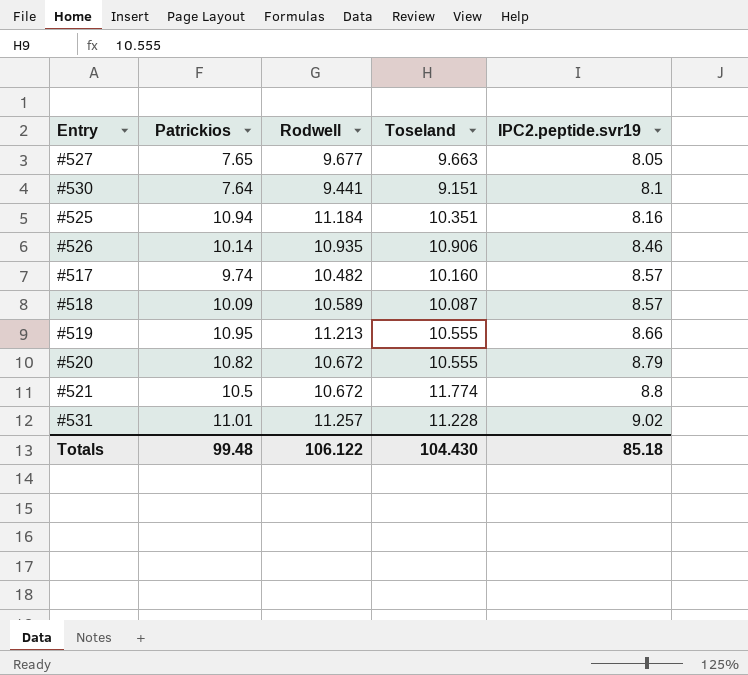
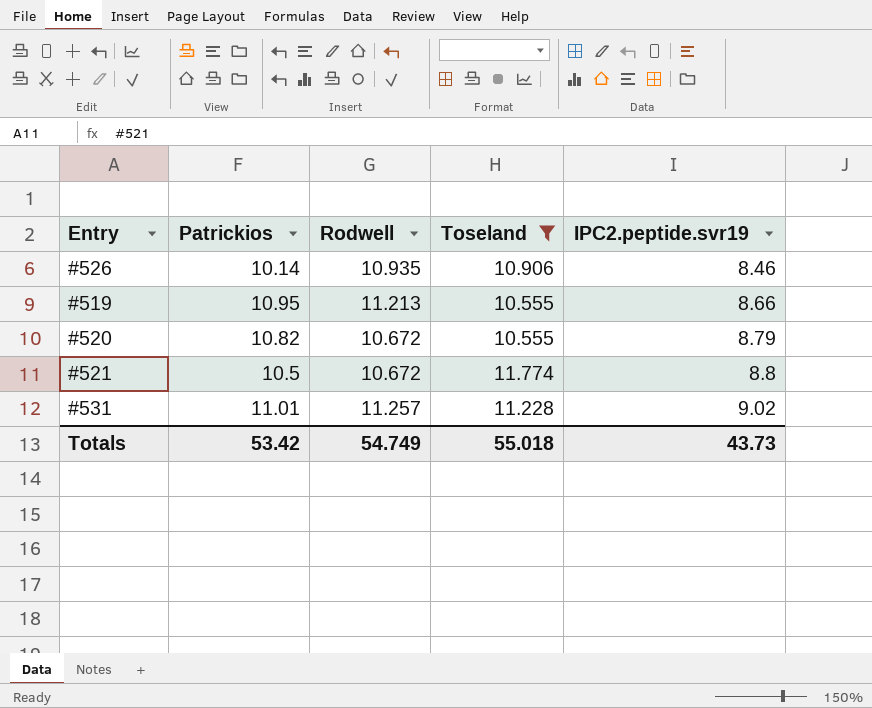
filter: none -> Toseland >= 10.555
Totals | Patrickios: 99.48 -> 53.42
Totals | Rodwell: 106.122 -> 54.749
Totals | Toseland: 104.430 -> 55.018
Totals | IPC2.peptide.svr19: 85.18 -> 43.73

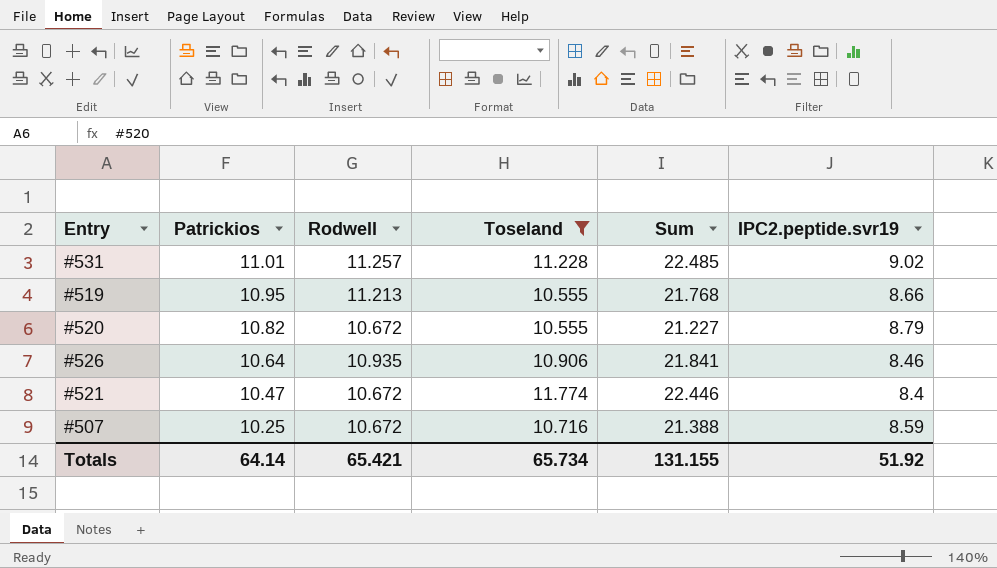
row order: IPC2.peptide.svr19 ascending -> Patrickios descending
column Sum | formula: none -> [Rodwell] + [Toseland]
#526 | Patrickios: 10.14 -> 10.64
#521 | Patrickios: 10.5 -> 10.47
#521 | IPC2.peptide.svr19: 8.8 -> 8.4
row #507: none -> 10.25 | 10.672 | 10.716 | 21.388 | 8.59
Totals | Patrickios: 53.42 -> 64.14
Totals | Rodwell: 54.749 -> 65.421
Totals | Toseland: 55.018 -> 65.734
Totals | IPC2.peptide.svr19: 43.73 -> 51.92

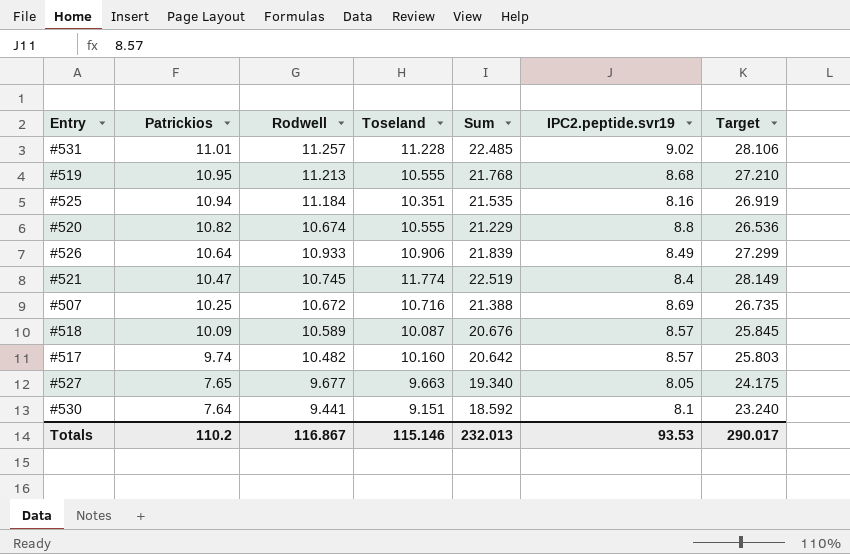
filter: Toseland >= 10.555 -> none
column Target | formula: none -> [Sum] * 1.25
#519 | IPC2.peptide.svr19: 8.66 -> 8.68
#520 | Rodwell: 10.672 -> 10.674
#520 | Sum: 21.227 -> 21.229
#520 | IPC2.peptide.svr19: 8.79 -> 8.8
#526 | Rodwell: 10.935 -> 10.933
#526 | Sum: 21.841 -> 21.839
#526 | IPC2.peptide.svr19: 8.46 -> 8.49
#521 | Rodwell: 10.672 -> 10.745
#521 | Sum: 22.446 -> 22.519
#507 | IPC2.peptide.svr19: 8.59 -> 8.69
Totals | Patrickios: 64.14 -> 110.2
Totals | Rodwell: 65.421 -> 116.867
Totals | Toseland: 65.734 -> 115.146
Totals | Sum: 131.155 -> 232.013
Totals | IPC2.peptide.svr19: 51.92 -> 93.53

